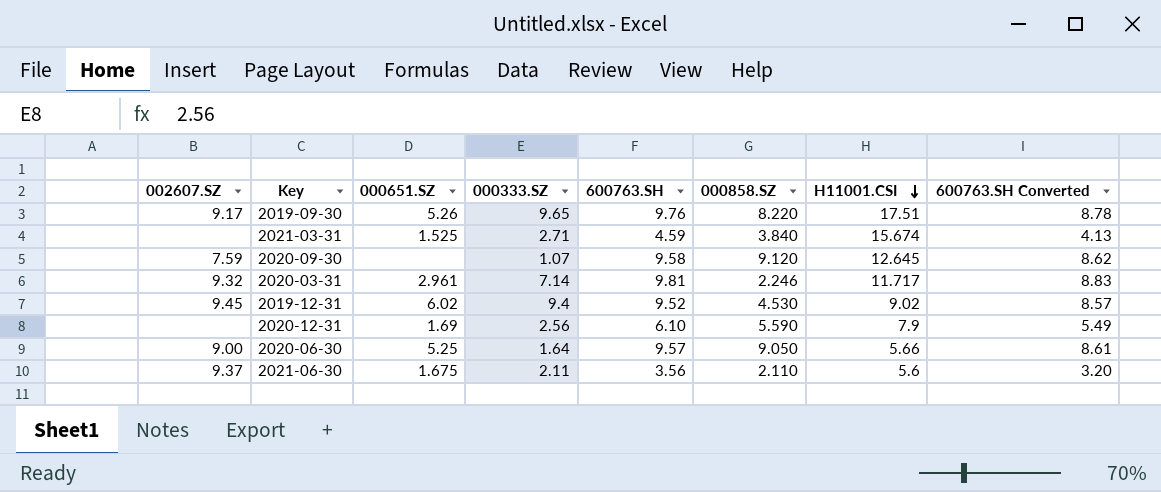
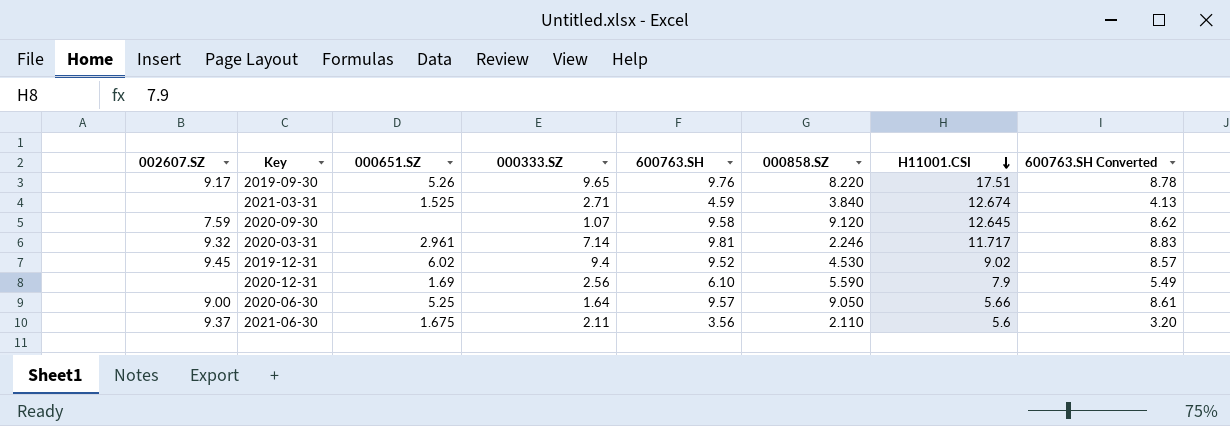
2021-03-31 | H11001.CSI: 15.674 -> 12.674

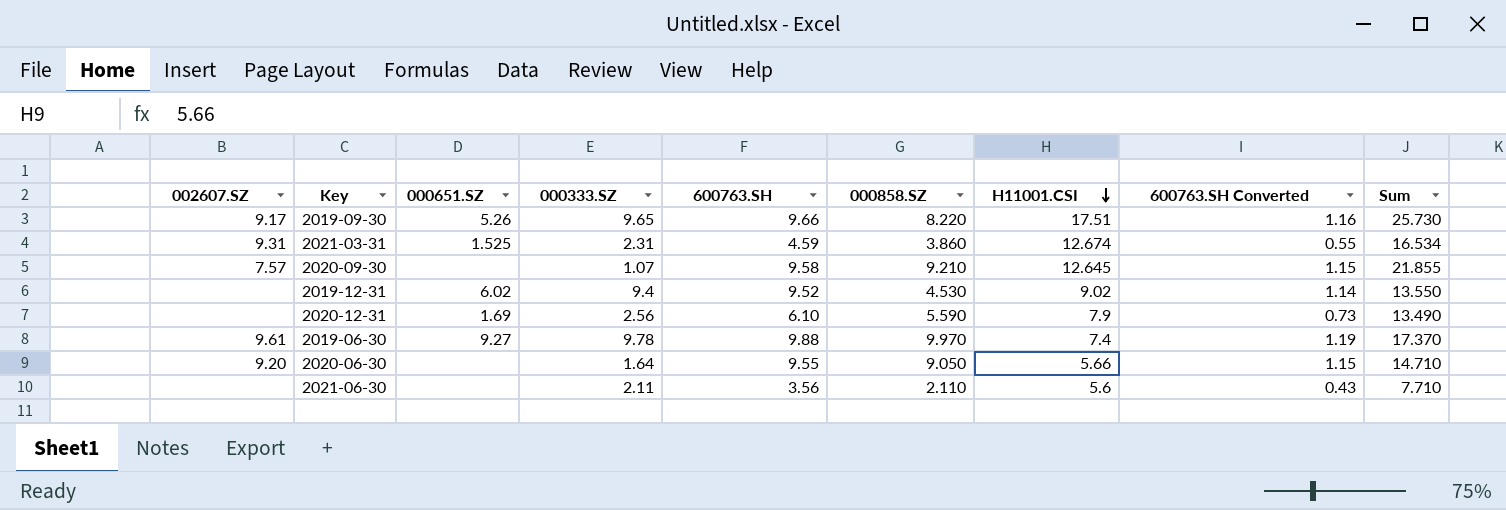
column 600763.SH Converted | formula: [600763.SH] * 0.9 -> [600763.SH] * 0.12
column Sum | formula: none -> [000858.SZ] + [H11001.CSI]
row 2020-03-31: 9.32 | 2.961 | 7.14 | 9.81 | 2.246 | 11.717 | 8.83 -> none
2019-09-30 | 600763.SH: 9.76 -> 9.66
2021-03-31 | 002607.SZ: none -> 9.31
2021-03-31 | 000333.SZ: 2.71 -> 2.31
2021-03-31 | 000858.SZ: 3.840 -> 3.860
2020-09-30 | 002607.SZ: 7.59 -> 7.57
2020-09-30 | 000858.SZ: 9.120 -> 9.210
2019-12-31 | 002607.SZ: 9.45 -> none
row 2019-06-30: none -> 9.61 | 9.27 | 9.78 | 9.88 | 9.970 | 7.4 | 1.19 | 17.370
2020-06-30 | 002607.SZ: 9.00 -> 9.20
2020-06-30 | 000651.SZ: 5.25 -> none
2020-06-30 | 600763.SH: 9.57 -> 9.55
2021-06-30 | 002607.SZ: 9.37 -> none
2021-06-30 | 000651.SZ: 1.675 -> none

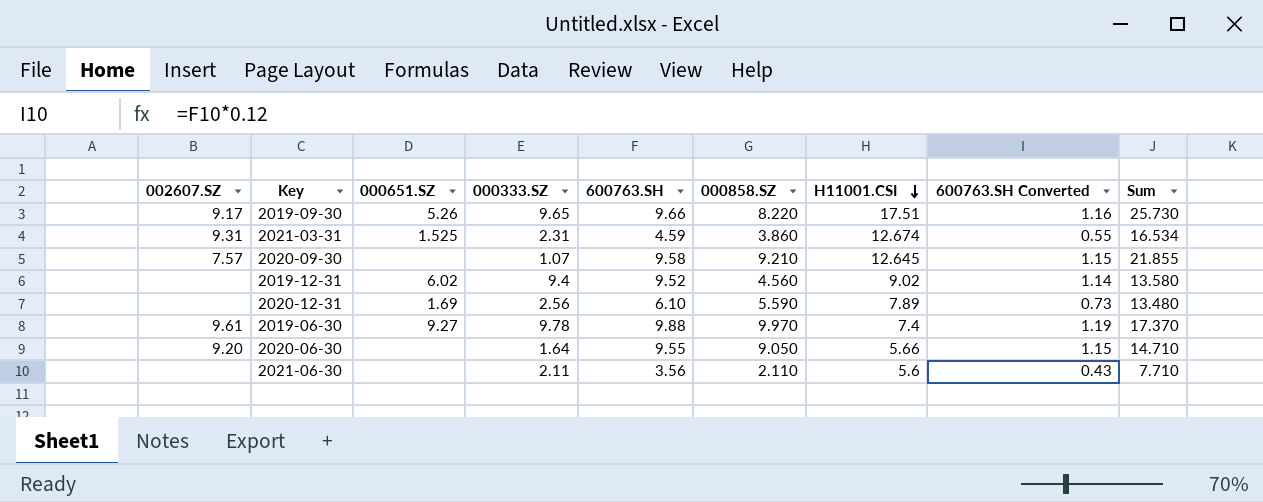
2019-12-31 | 000858.SZ: 4.530 -> 4.560
2019-12-31 | Sum: 13.550 -> 13.580
2020-12-31 | H11001.CSI: 7.9 -> 7.89
2020-12-31 | Sum: 13.490 -> 13.480

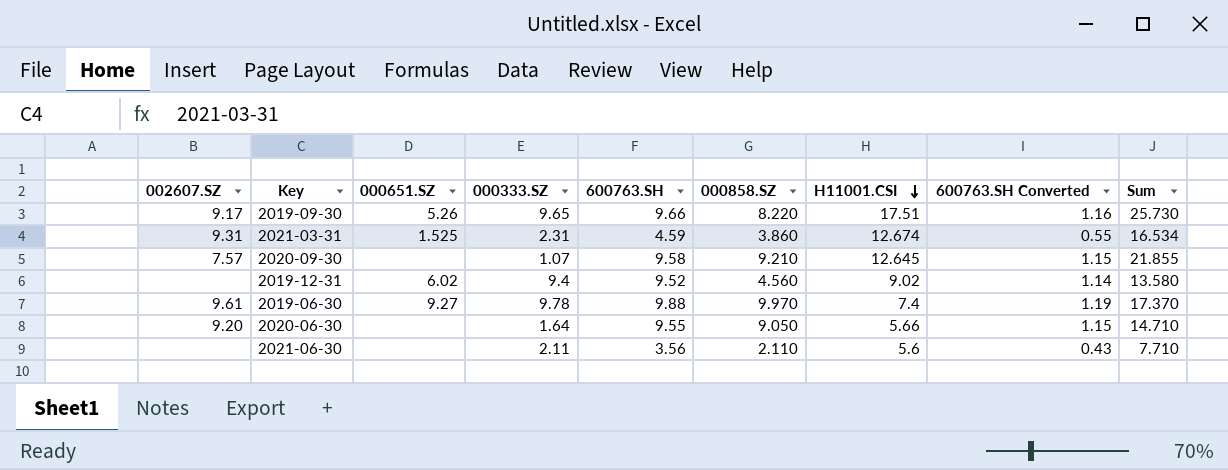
row 2020-12-31: none | 1.69 | 2.56 | 6.10 | 5.590 | 7.89 | 0.73 | 13.480 -> none

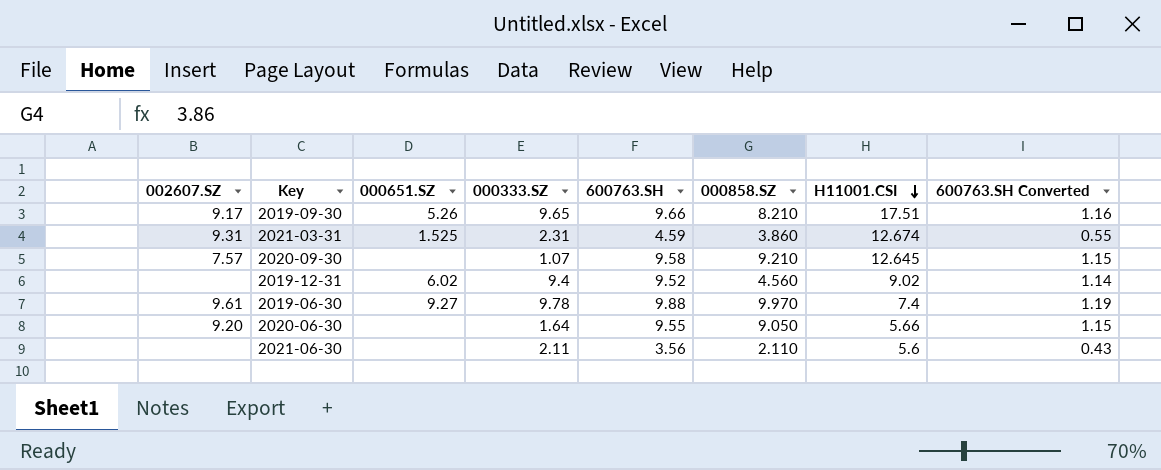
column Sum | formula: [000858.SZ] + [H11001.CSI] -> none
2019-09-30 | 000858.SZ: 8.220 -> 8.210

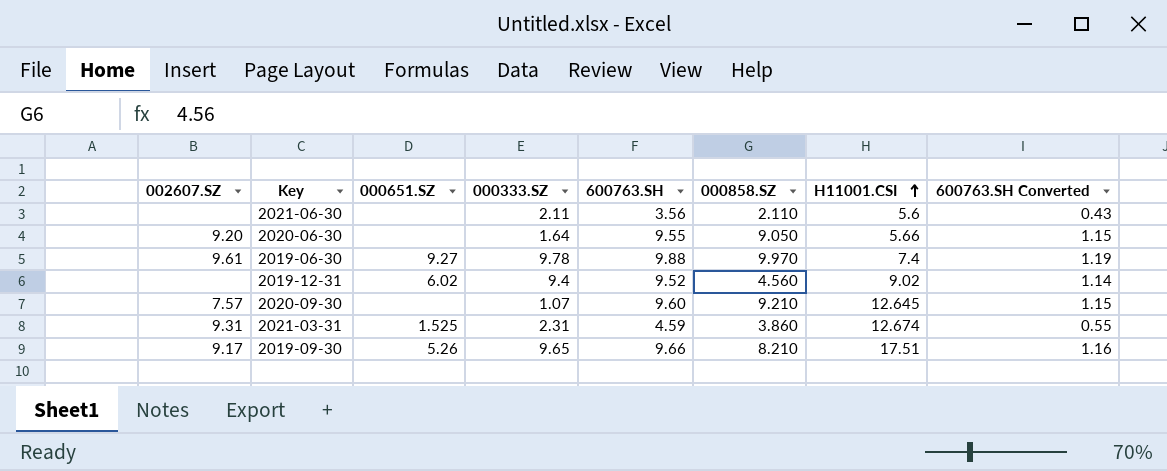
row order: H11001.CSI descending -> H11001.CSI ascending
2020-09-30 | 600763.SH: 9.58 -> 9.60

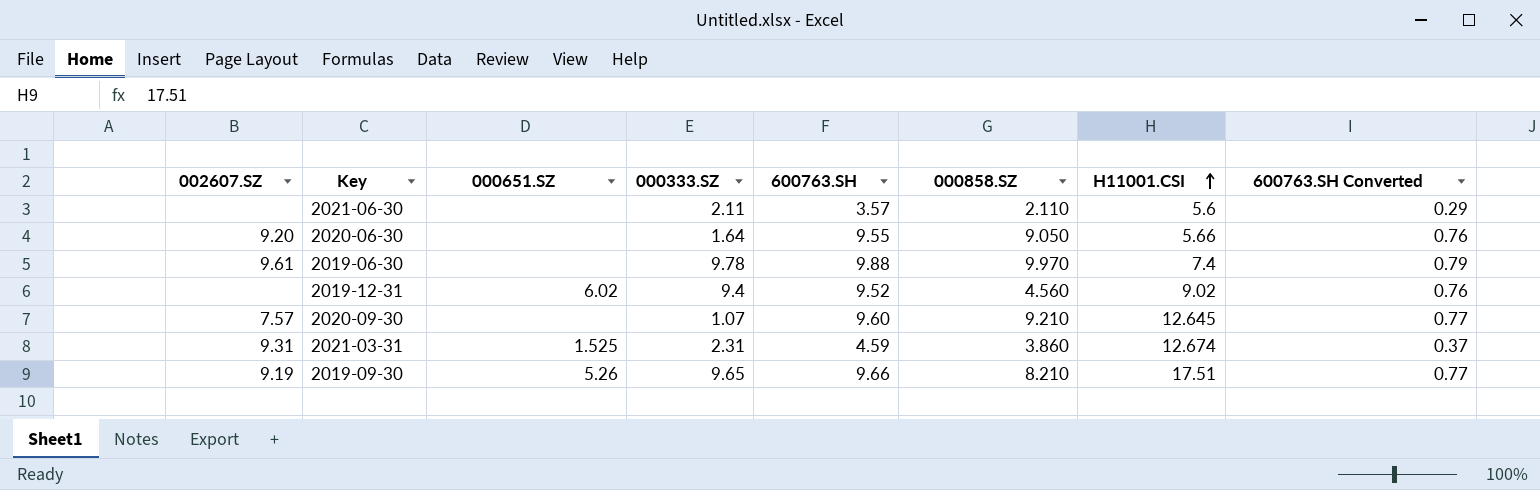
column 600763.SH Converted | formula: [600763.SH] * 0.12 -> [600763.SH] * 0.08
2021-06-30 | 600763.SH: 3.56 -> 3.57
2019-06-30 | 000651.SZ: 9.27 -> none
2019-09-30 | 002607.SZ: 9.17 -> 9.19

